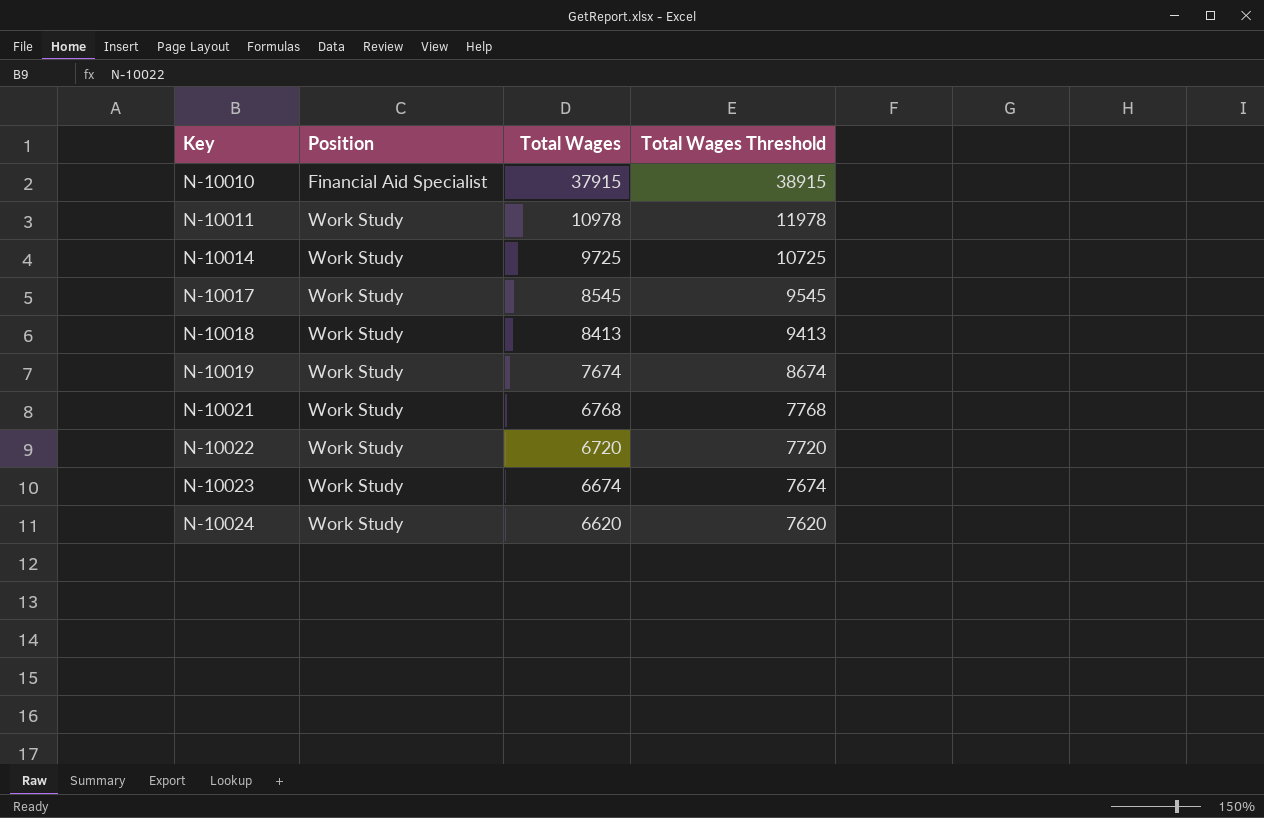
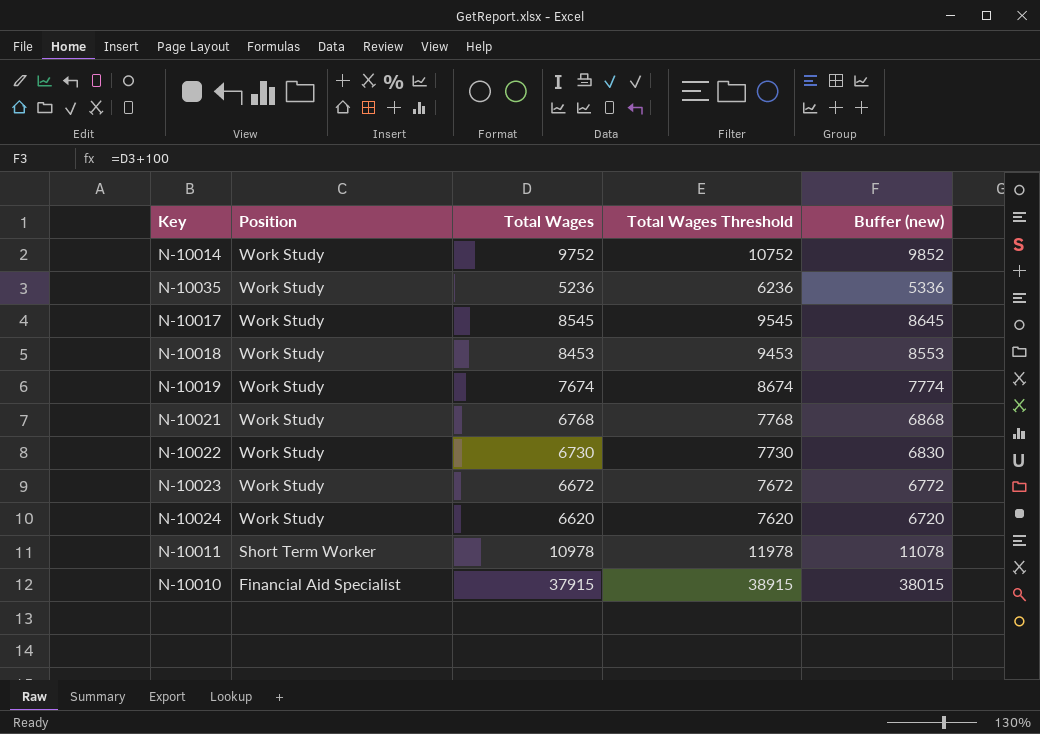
row order: Key ascending -> Position descending
column Buffer (new) | formula: none -> [Total Wages] + 100
N-10014 | Total Wages: 9725 -> 9752
N-10014 | Total Wages Threshold: 10725 -> 10752
row N-10035: none -> Work Study | 5236 | 6236 | 5336
N-10018 | Total Wages: 8413 -> 8453
N-10018 | Total Wages Threshold: 9413 -> 9453
N-10022 | Total Wages: 6720 -> 6730
N-10022 | Total Wages Threshold: 7720 -> 7730
N-10023 | Total Wages: 6674 -> 6672
N-10023 | Total Wages Threshold: 7674 -> 7672
N-10011 | Position: Work Study -> Short Term Worker

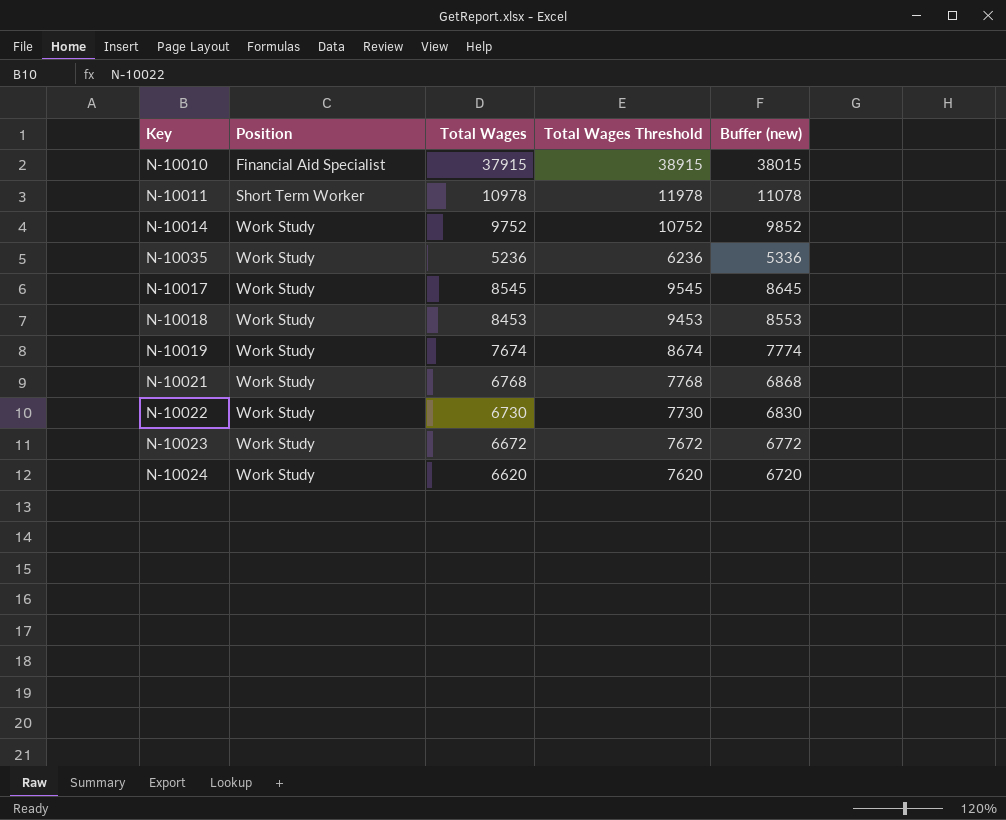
row order: Position descending -> Position ascending

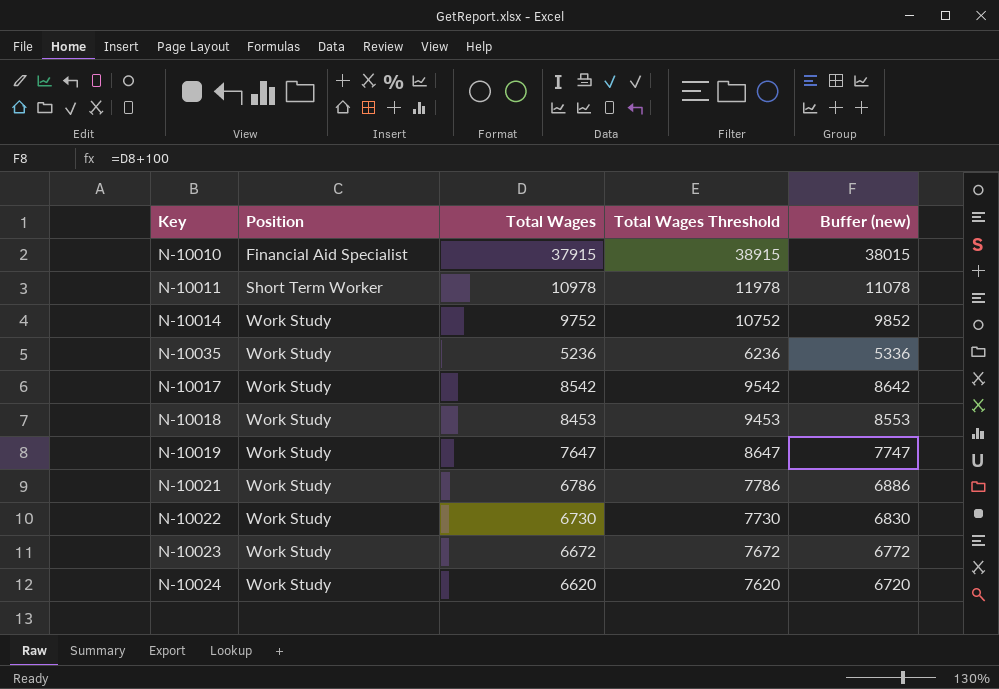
N-10017 | Total Wages: 8545 -> 8542
N-10017 | Total Wages Threshold: 9545 -> 9542
N-10017 | Buffer (new): 8645 -> 8642
N-10019 | Total Wages: 7674 -> 7647
N-10019 | Total Wages Threshold: 8674 -> 8647
N-10019 | Buffer (new): 7774 -> 7747
N-10021 | Total Wages: 6768 -> 6786
N-10021 | Total Wages Threshold: 7768 -> 7786
N-10021 | Buffer (new): 6868 -> 6886

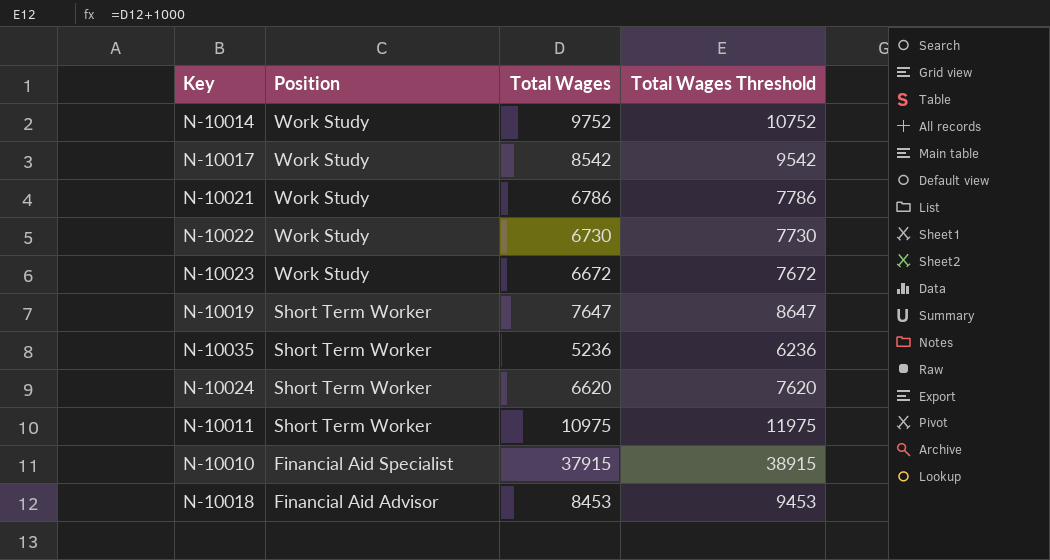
row order: Position ascending -> Position descending
column Buffer (new) | formula: [Total Wages] + 100 -> none
N-10019 | Position: Work Study -> Short Term Worker
N-10035 | Position: Work Study -> Short Term Worker
N-10024 | Position: Work Study -> Short Term Worker
N-10011 | Total Wages: 10978 -> 10975
N-10011 | Total Wages Threshold: 11978 -> 11975
N-10018 | Position: Work Study -> Financial Aid Advisor

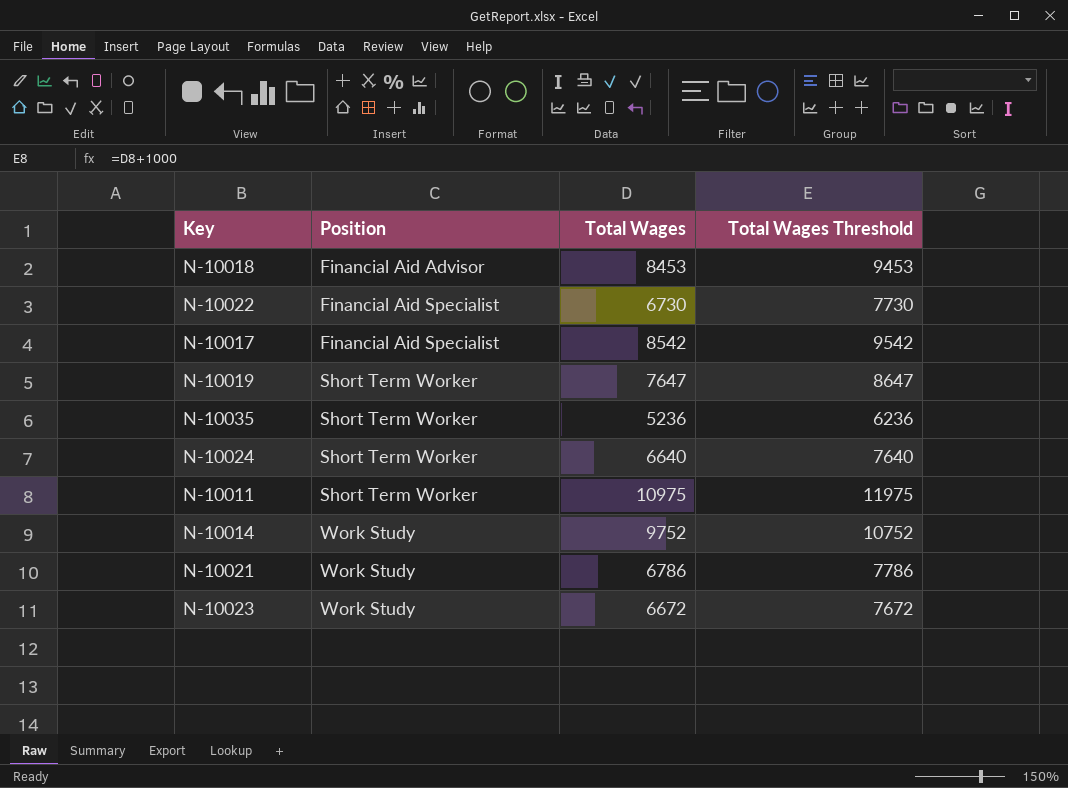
row order: Position descending -> Position ascending
row N-10010: Financial Aid Specialist | 37915 | 38915 -> none
N-10022 | Position: Work Study -> Financial Aid Specialist
N-10017 | Position: Work Study -> Financial Aid Specialist
N-10024 | Total Wages: 6620 -> 6640
N-10024 | Total Wages Threshold: 7620 -> 7640

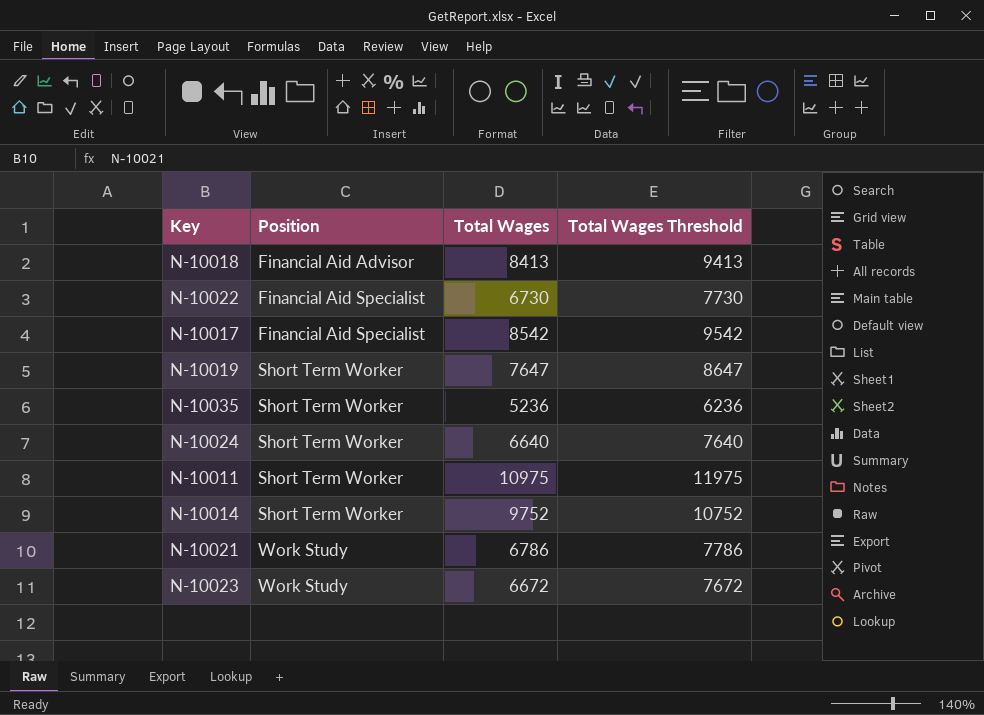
N-10018 | Total Wages: 8453 -> 8413
N-10018 | Total Wages Threshold: 9453 -> 9413
N-10014 | Position: Work Study -> Short Term Worker

